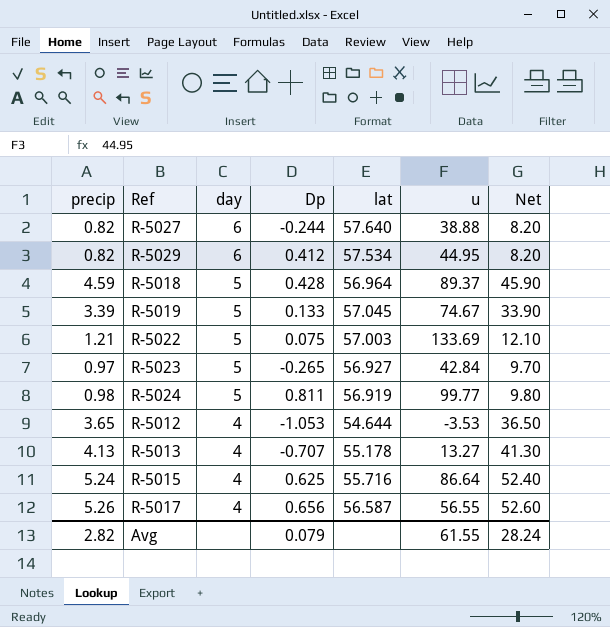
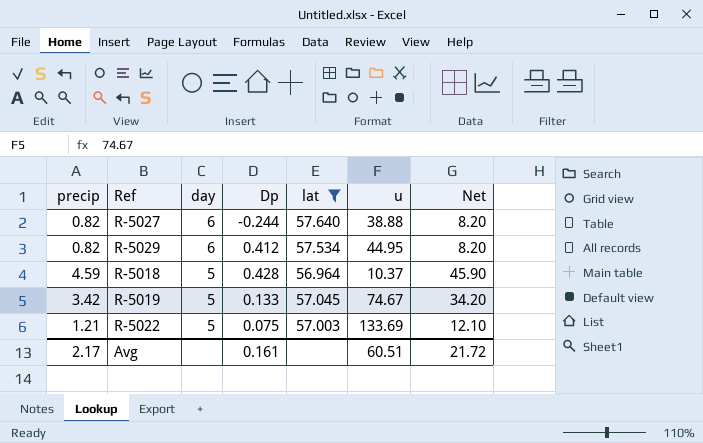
filter: none -> lat >= 56.964
R-5018 | u: 89.37 -> 10.37
R-5019 | precip: 3.39 -> 3.42
R-5019 | Net: 33.90 -> 34.20
Avg | precip: 2.82 -> 2.17
Avg | Dp: 0.079 -> 0.161
Avg | u: 61.55 -> 60.51
Avg | Net: 28.24 -> 21.72

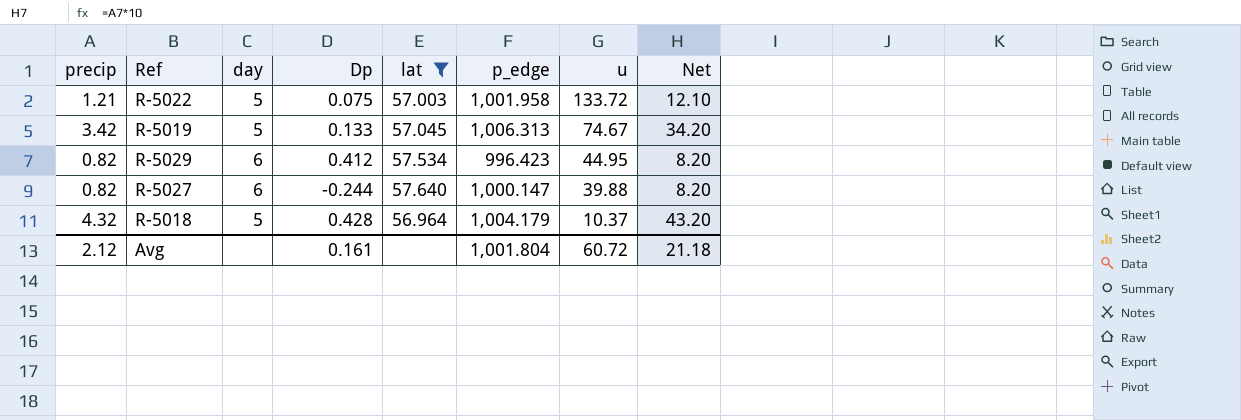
row order: day descending -> u descending
column p_edge | position: none -> 6
R-5022 | u: 133.69 -> 133.72
R-5027 | u: 38.88 -> 39.88
R-5018 | precip: 4.59 -> 4.32
R-5018 | Net: 45.90 -> 43.20
Avg | precip: 2.17 -> 2.12
Avg | u: 60.51 -> 60.72
Avg | Net: 21.72 -> 21.18

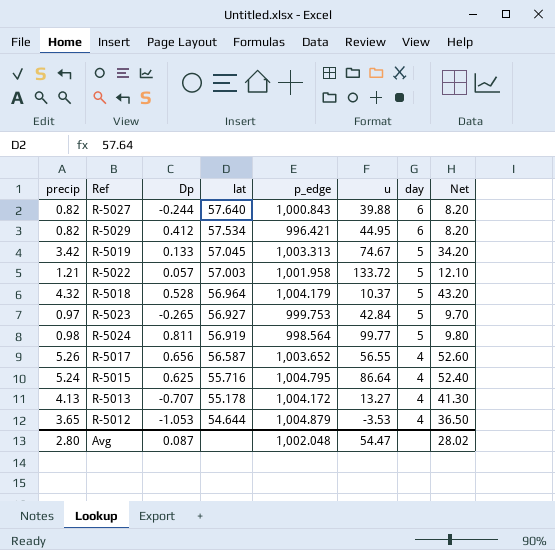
filter: lat >= 56.964 -> none
row order: u descending -> lat descending
column day | position: 3 -> 7
R-5027 | p_edge: 1,000.147 -> 1,000.843
R-5029 | p_edge: 996.423 -> 996.421
R-5019 | p_edge: 1,006.313 -> 1,003.313
R-5022 | Dp: 0.075 -> 0.057
R-5018 | Dp: 0.428 -> 0.528
Avg | precip: 2.12 -> 2.80
Avg | Dp: 0.161 -> 0.087
Avg | p_edge: 1,001.804 -> 1,002.048
Avg | u: 60.72 -> 54.47
Avg | Net: 21.18 -> 28.02

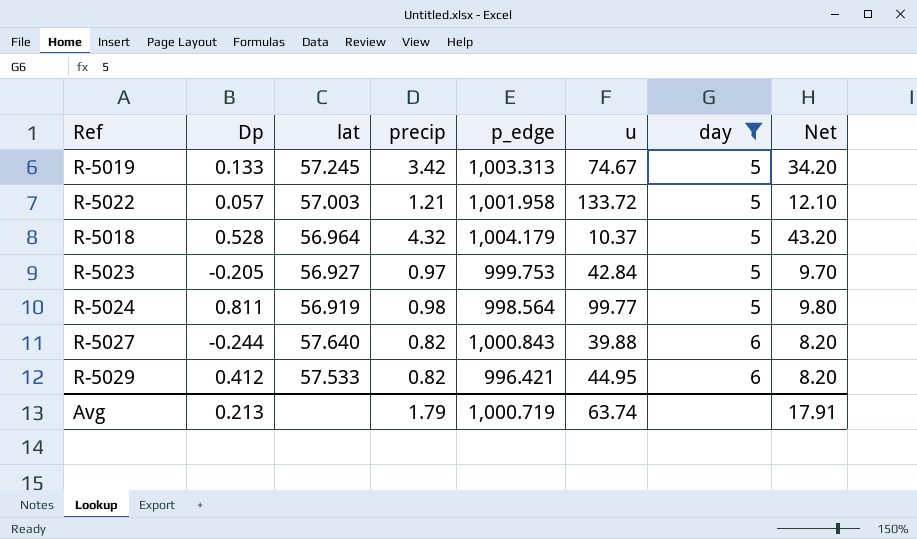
filter: none -> day != 4
row order: lat descending -> day ascending
column precip | position: 1 -> 4
R-5019 | lat: 57.045 -> 57.245
R-5023 | Dp: -0.265 -> -0.205
R-5029 | lat: 57.534 -> 57.533
Avg | Dp: 0.087 -> 0.213
Avg | precip: 2.80 -> 1.79
Avg | p_edge: 1,002.048 -> 1,000.719
Avg | u: 54.47 -> 63.74
Avg | Net: 28.02 -> 17.91

